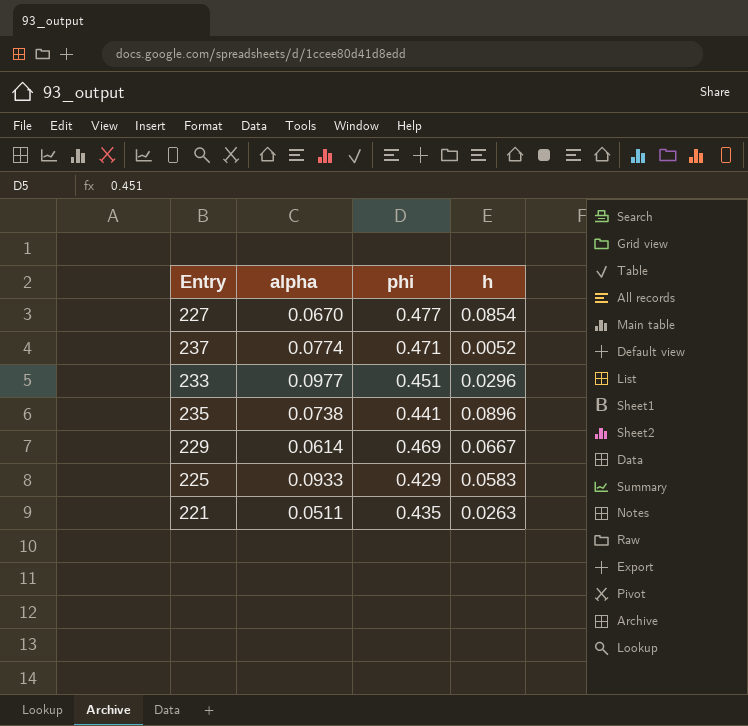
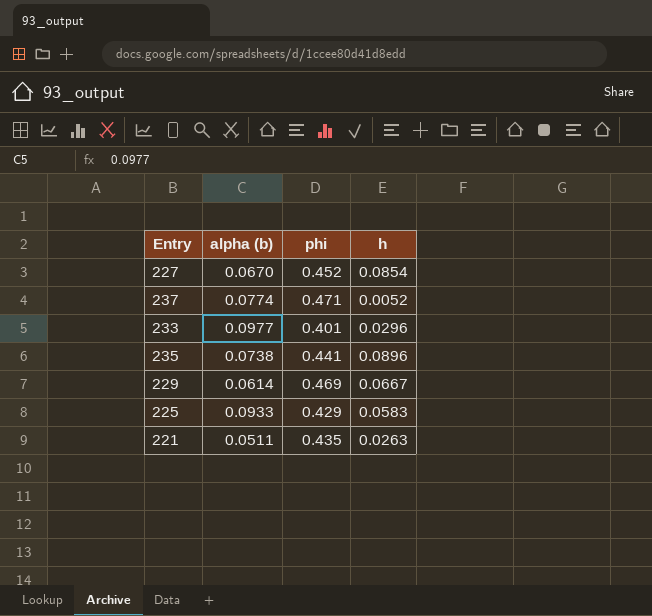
column name: alpha -> alpha (b)
227 | phi: 0.477 -> 0.452
233 | phi: 0.451 -> 0.401

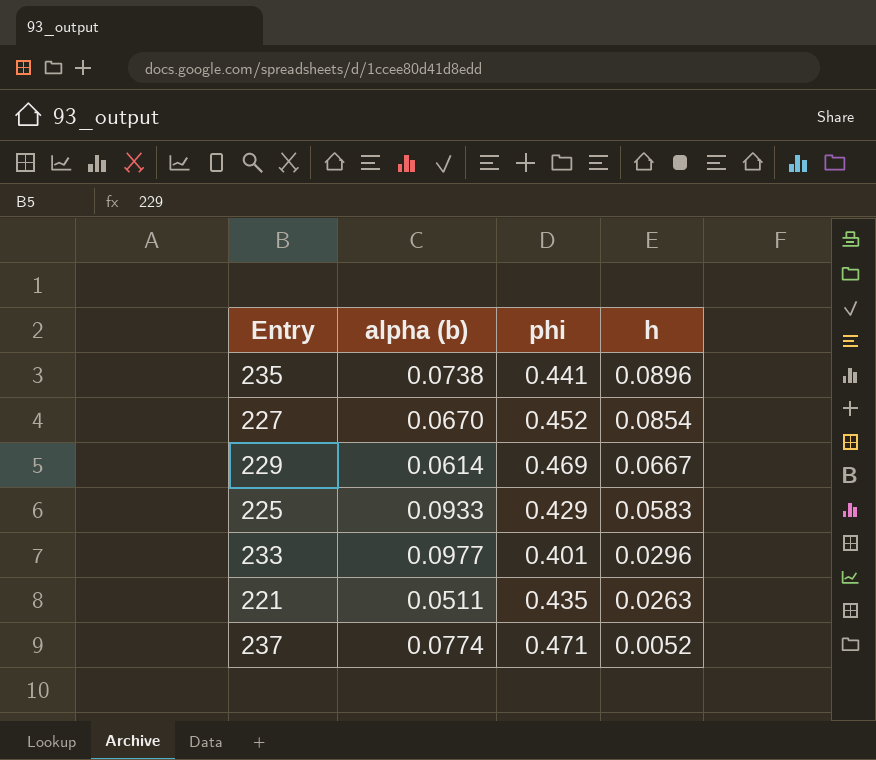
row order: none -> h descending

